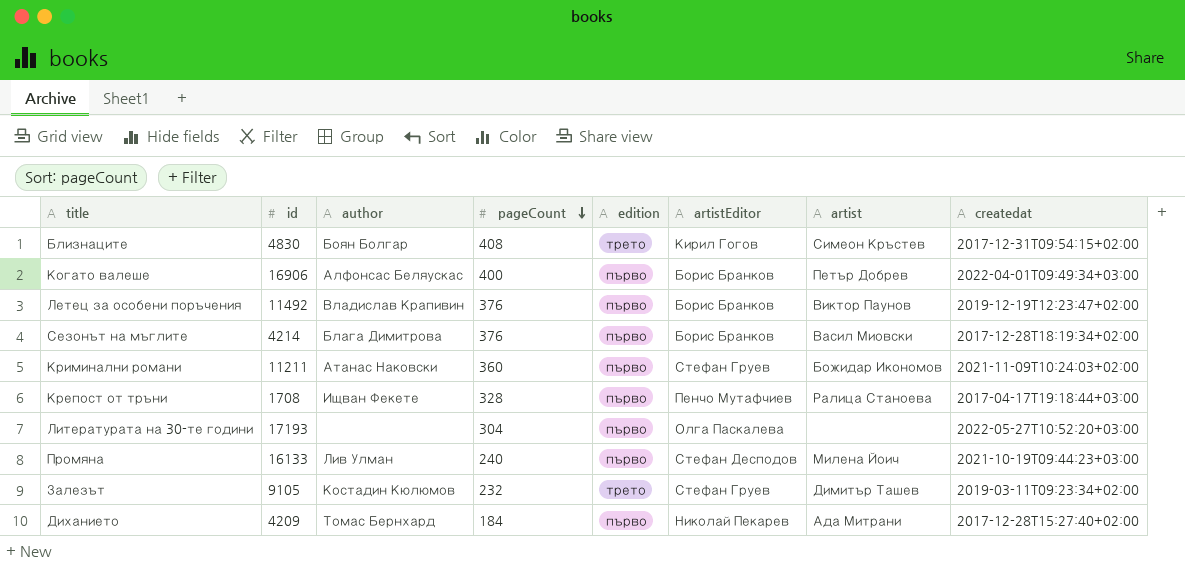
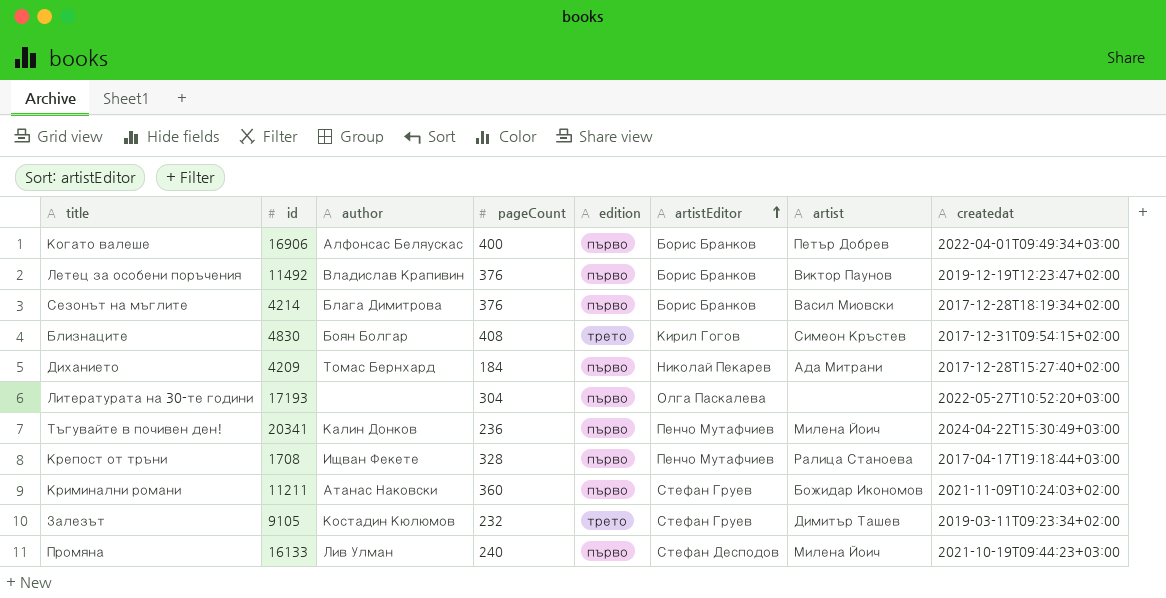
row order: pageCount descending -> artistEditor ascending
row Тъгувайте в почивен ден!: none -> 20341 | Калин Донков | 236 | първо | Пенчо Мутафчиев | Милена Йоич | 2024-04-22T15:30:49+03:00

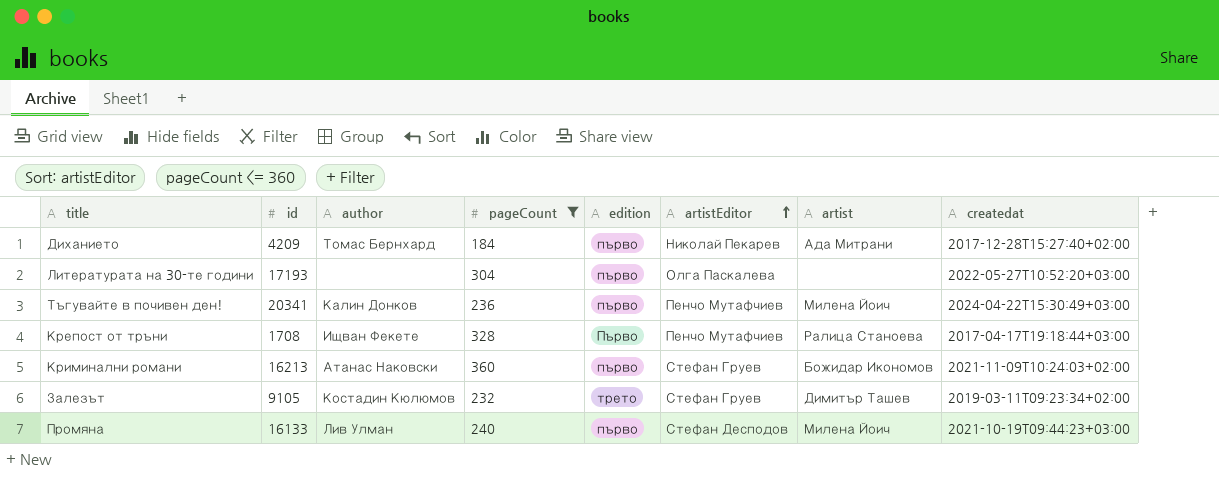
filter: none -> pageCount <= 360
Крепост от тръни | edition: първо -> Първо
Криминални романи | id: 11211 -> 16213

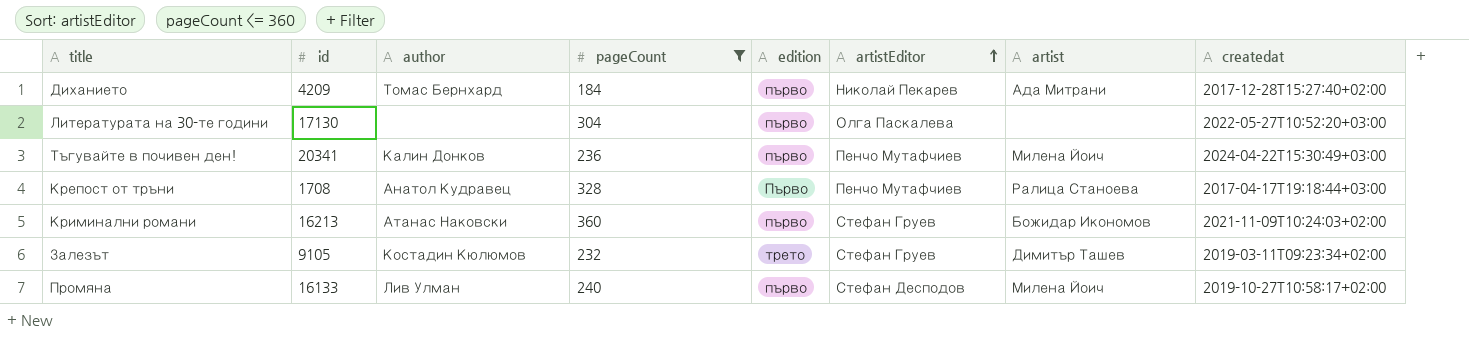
Литературата на 30-те години | id: 17193 -> 17130
Крепост от тръни | author: Ищван Фекете -> Анатол Кудравец
Промяна | createdat: 2021-10-19T09:44:23+03:00 -> 2019-10-27T10:58:17+02:00

